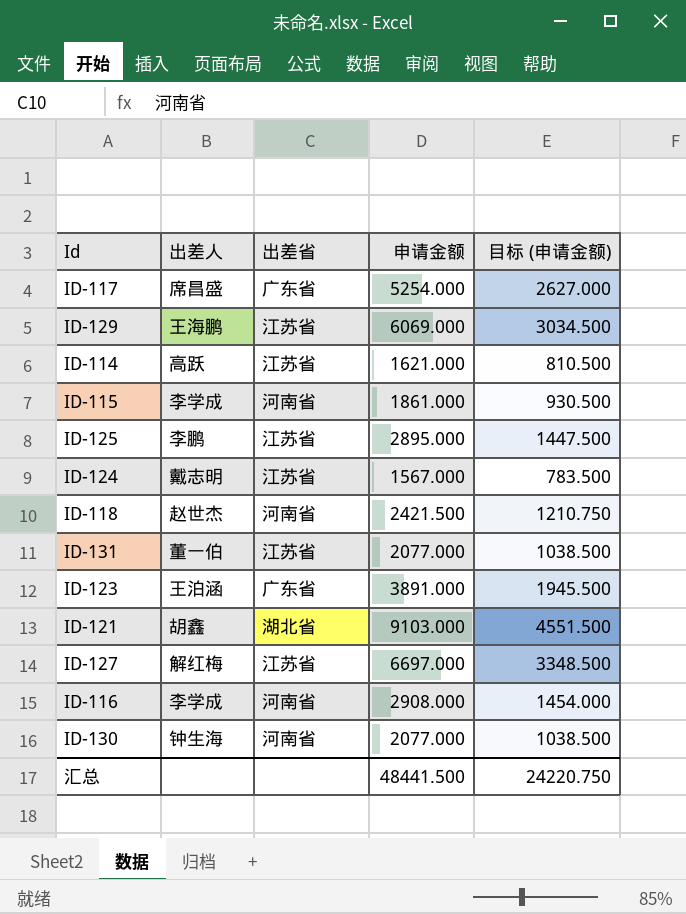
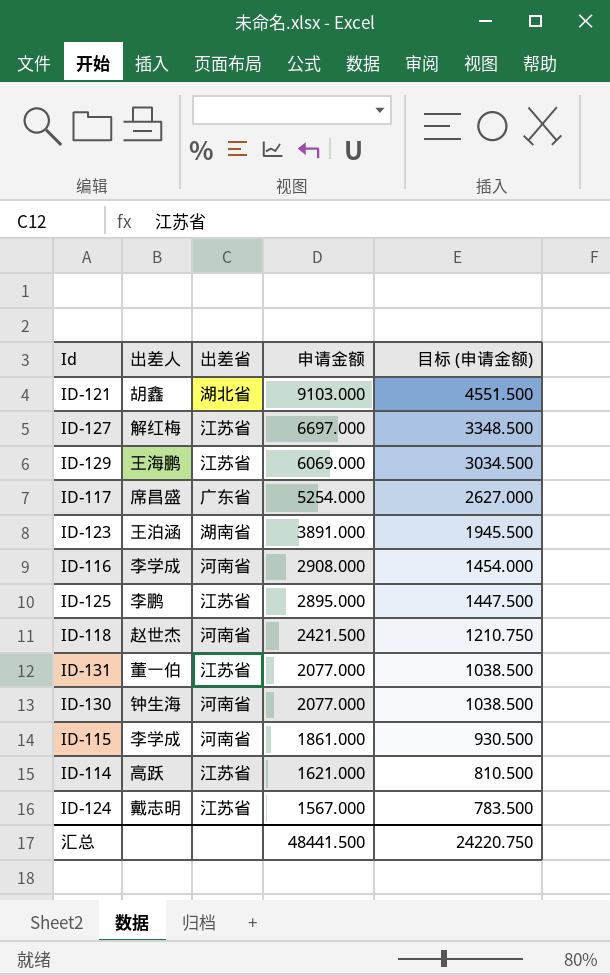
row order: none -> 申请金额 descending
ID-123 | 出差省: 广东省 -> 湖南省

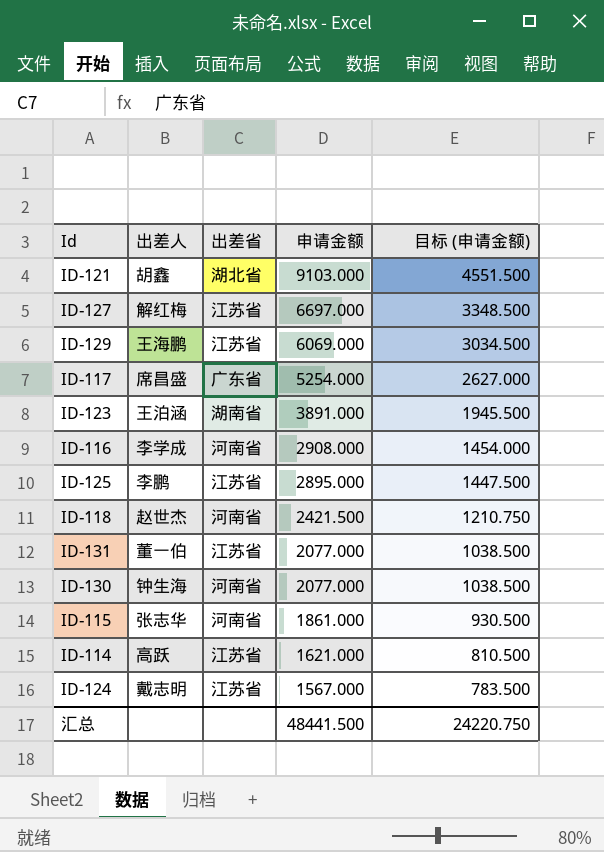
ID-115 | 出差人: 李学成 -> 张志华

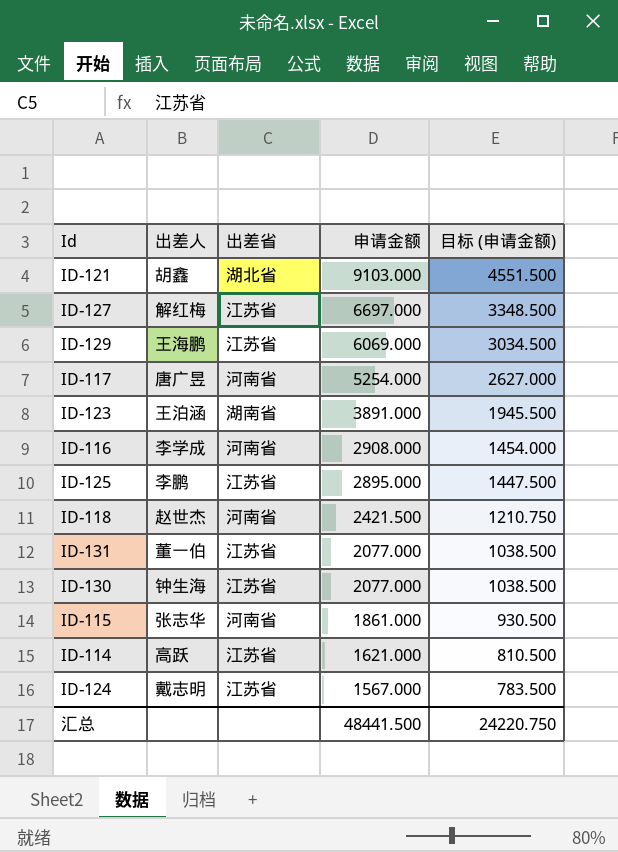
ID-117 | 出差人: 席昌盛 -> 唐广昱
ID-117 | 出差省: 广东省 -> 河南省
ID-130 | 出差省: 河南省 -> 江苏省

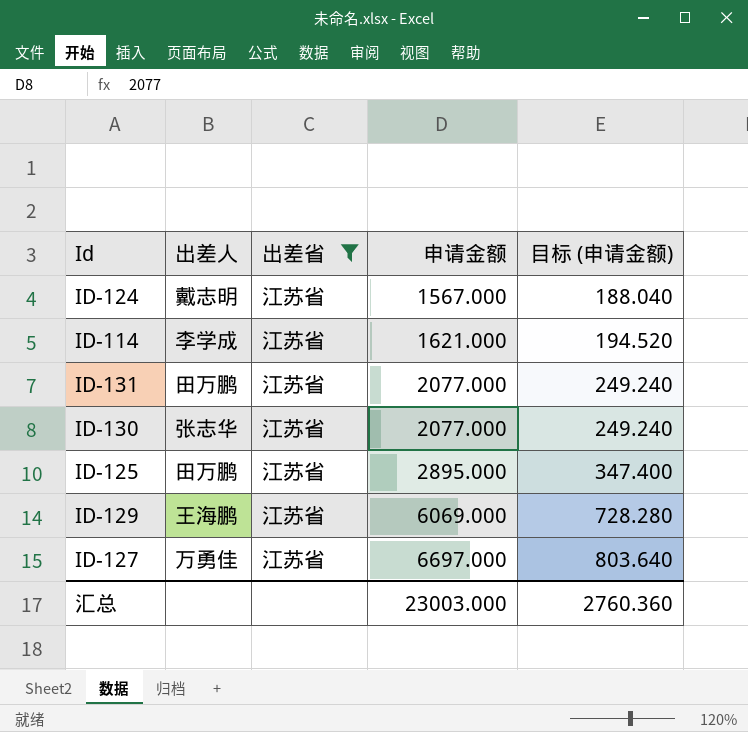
filter: none -> 出差省 = 江苏省
row order: 申请金额 descending -> 申请金额 ascending
column 目标 (申请金额) | formula: [申请金额] * 0.5 -> [申请金额] * 0.12
ID-114 | 出差人: 高跃 -> 李学成
ID-131 | 出差人: 董一伯 -> 田万鹏
ID-130 | 出差人: 钟生海 -> 张志华
ID-125 | 出差人: 李鹏 -> 田万鹏
ID-127 | 出差人: 解红梅 -> 万勇佳
汇总 | 申请金额: 48441.500 -> 23003.000
汇总 | 目标 (申请金额): 24220.750 -> 2760.360

